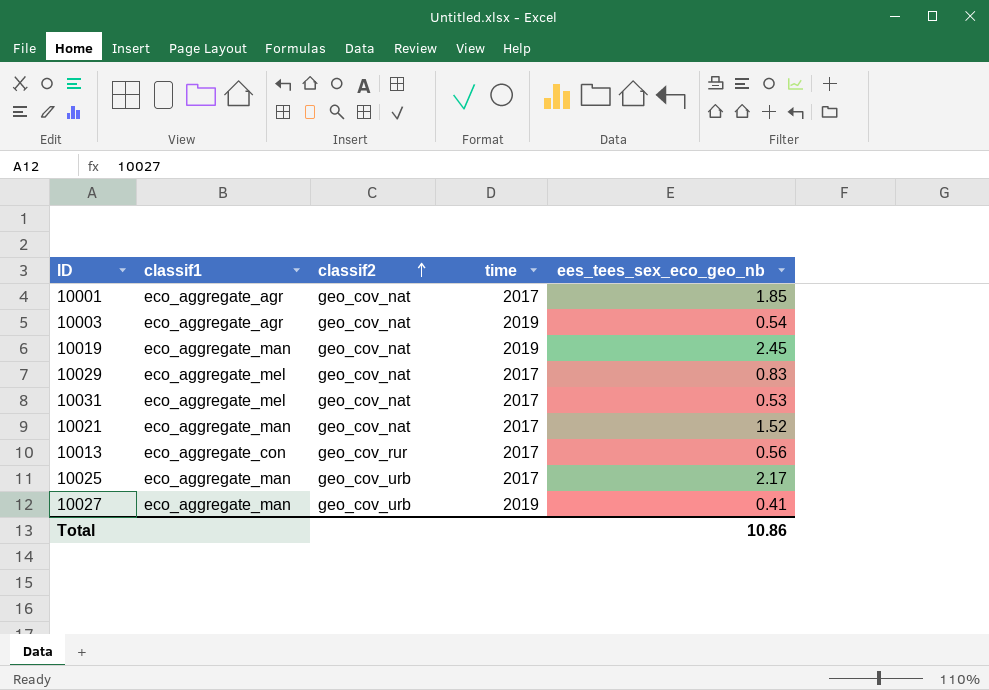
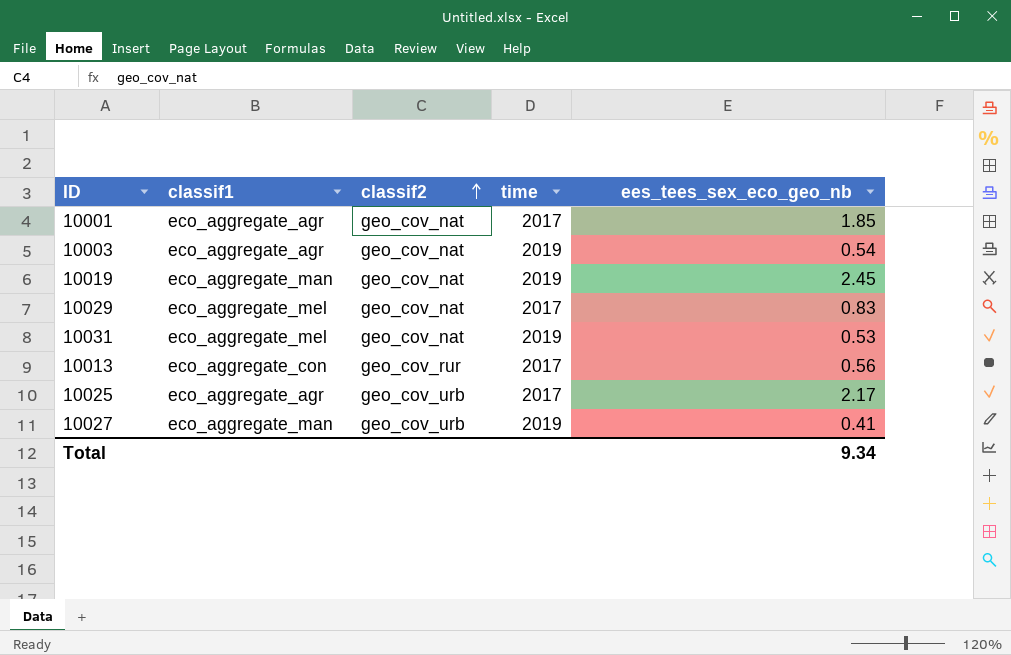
row 10021: eco_aggregate_man | geo_cov_nat | 2017 | 1.52 -> none
10031 | time: 2017 -> 2019
10025 | classif1: eco_aggregate_man -> eco_aggregate_agr
Total | ees_tees_sex_eco_geo_nb: 10.86 -> 9.34

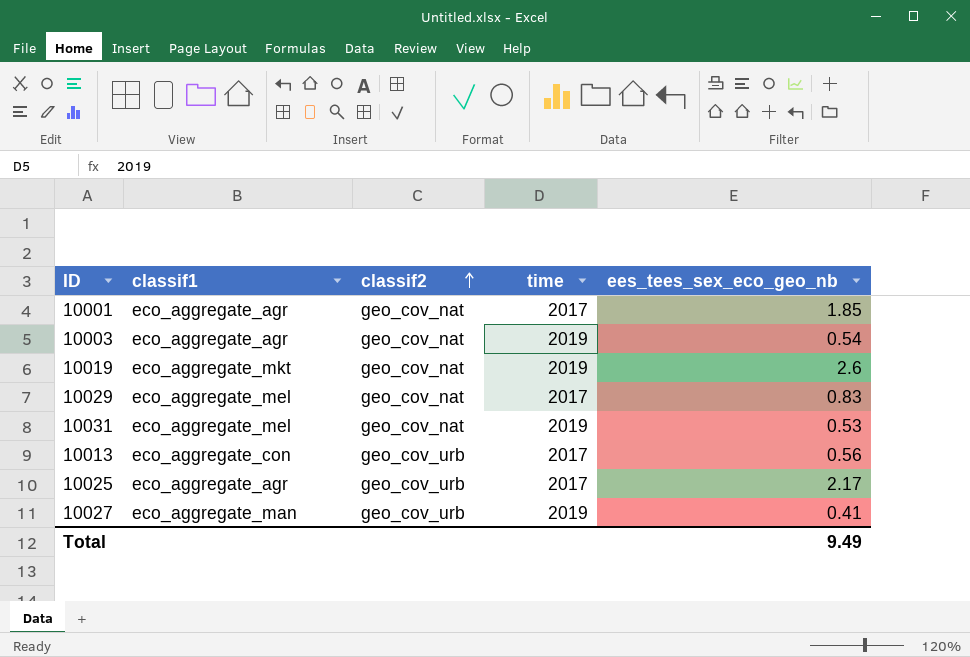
10019 | classif1: eco_aggregate_man -> eco_aggregate_mkt
10019 | ees_tees_sex_eco_geo_nb: 2.45 -> 2.6
10013 | classif2: geo_cov_rur -> geo_cov_urb
Total | ees_tees_sex_eco_geo_nb: 9.34 -> 9.49

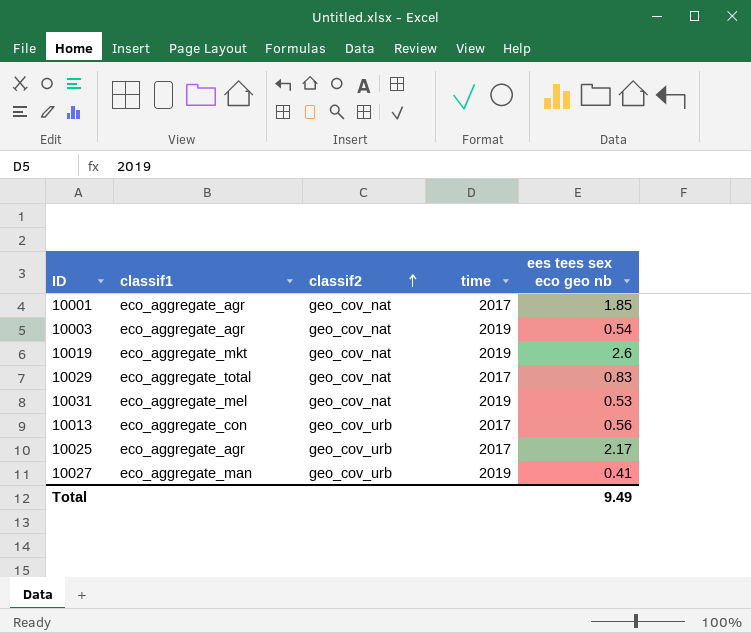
column name: ees_tees_sex_eco_geo_nb -> ees tees sex eco geo nb
10029 | classif1: eco_aggregate_mel -> eco_aggregate_total

